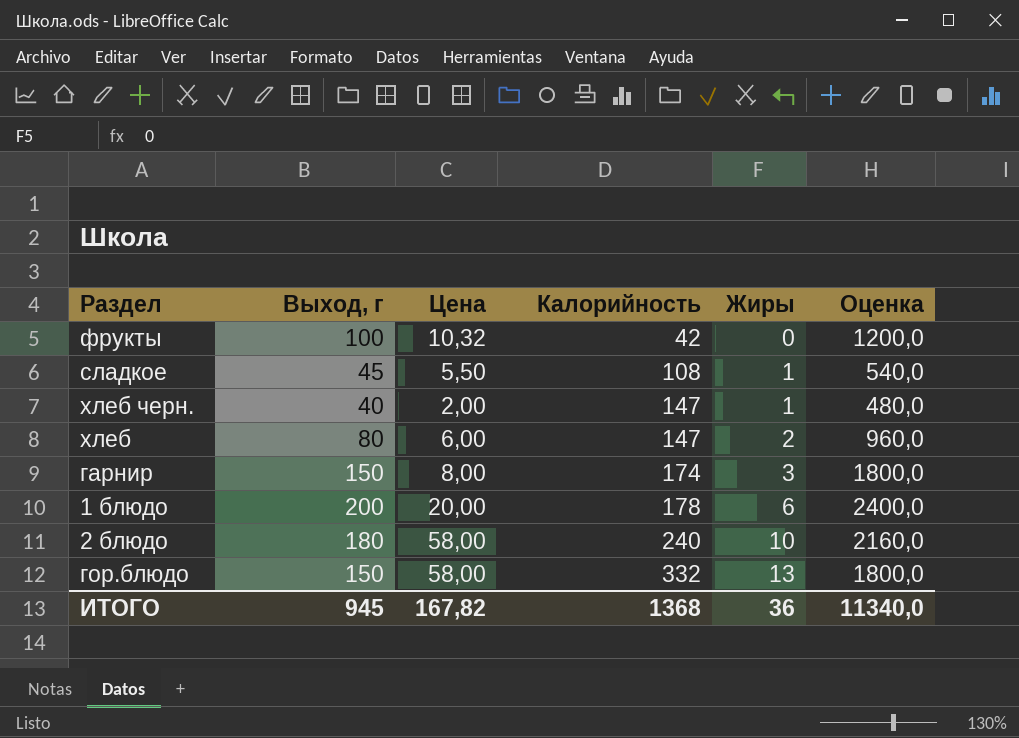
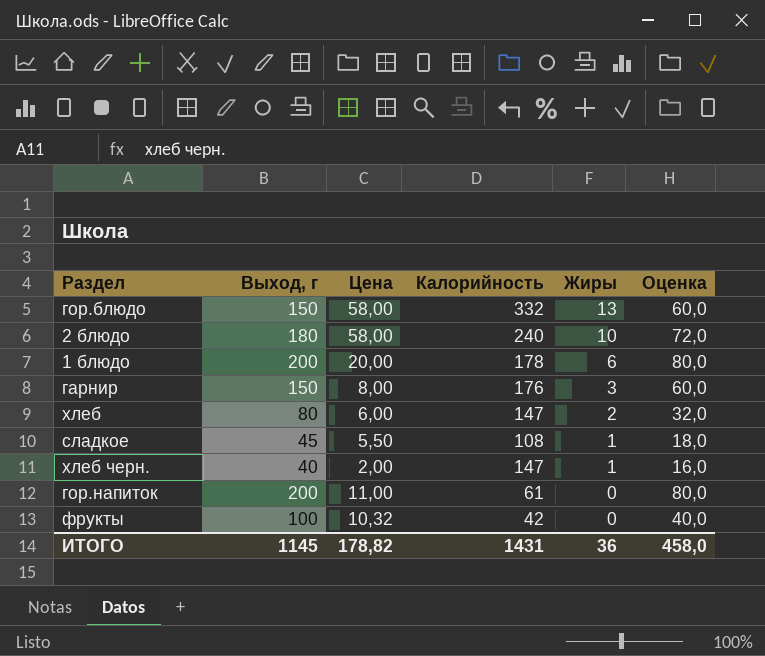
row order: Калорийность ascending -> Жиры descending
column Оценка | formula: [Выход, г] * 12 -> [Выход, г] * 0,4
гарнир | Калорийность: 174 -> 176
row гор.напиток: none -> 200 | 11,00 | 61 | 0 | 80,0
ИТОГО | Выход, г: 945 -> 1145
ИТОГО | Цена: 167,82 -> 178,82
ИТОГО | Калорийность: 1368 -> 1431
ИТОГО | Оценка: 11340,0 -> 458,0

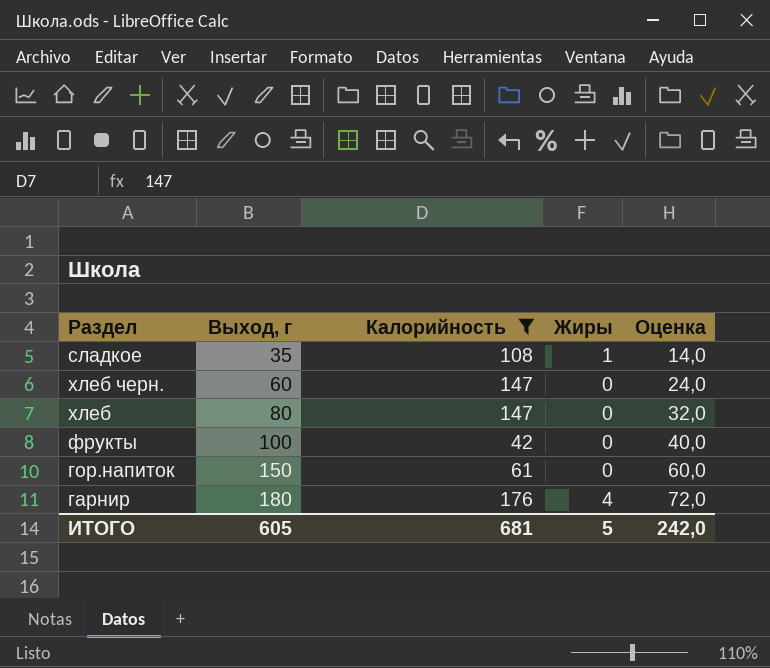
filter: none -> Калорийность <= 176
row order: Жиры descending -> Выход, г ascending
column Цена | position: 3 -> none
сладкое | Выход, г: 45 -> 35
сладкое | Оценка: 18,0 -> 14,0
хлеб черн. | Выход, г: 40 -> 60
хлеб черн. | Жиры: 1 -> 0
хлеб черн. | Оценка: 16,0 -> 24,0
хлеб | Жиры: 2 -> 0
гор.напиток | Выход, г: 200 -> 150
гор.напиток | Оценка: 80,0 -> 60,0
гарнир | Выход, г: 150 -> 180
гарнир | Жиры: 3 -> 4
гарнир | Оценка: 60,0 -> 72,0
ИТОГО | Выход, г: 1145 -> 605
ИТОГО | Калорийность: 1431 -> 681
ИТОГО | Жиры: 36 -> 5
ИТОГО | Оценка: 458,0 -> 242,0

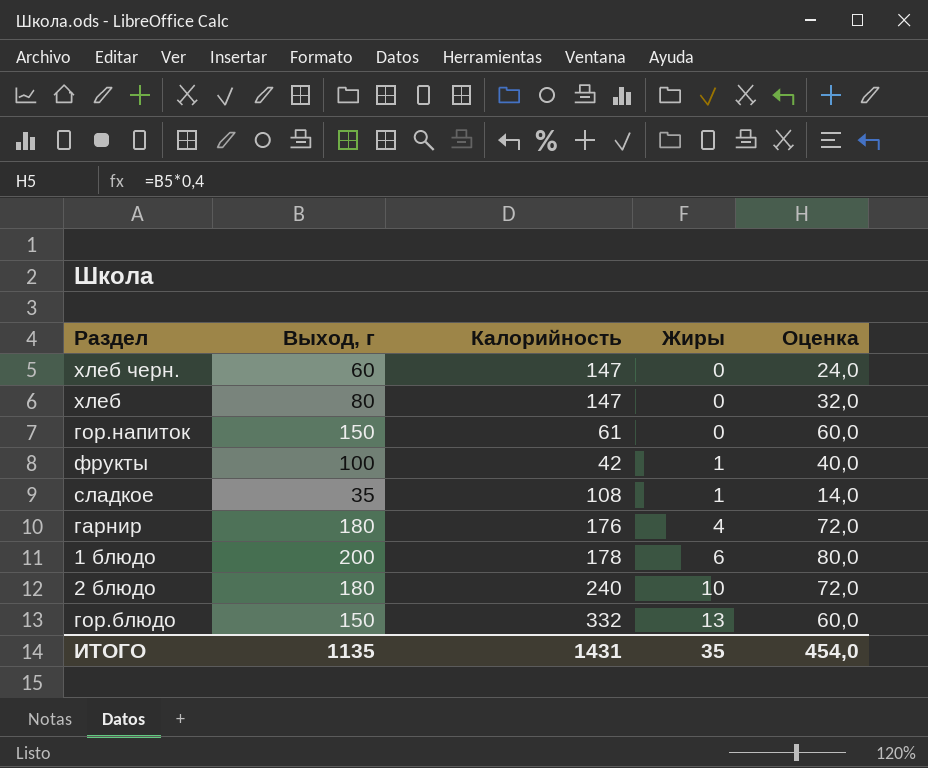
filter: Калорийность <= 176 -> none
row order: Выход, г ascending -> Жиры ascending
фрукты | Жиры: 0 -> 1
ИТОГО | Выход, г: 605 -> 1135
ИТОГО | Калорийность: 681 -> 1431
ИТОГО | Жиры: 5 -> 35
ИТОГО | Оценка: 242,0 -> 454,0

